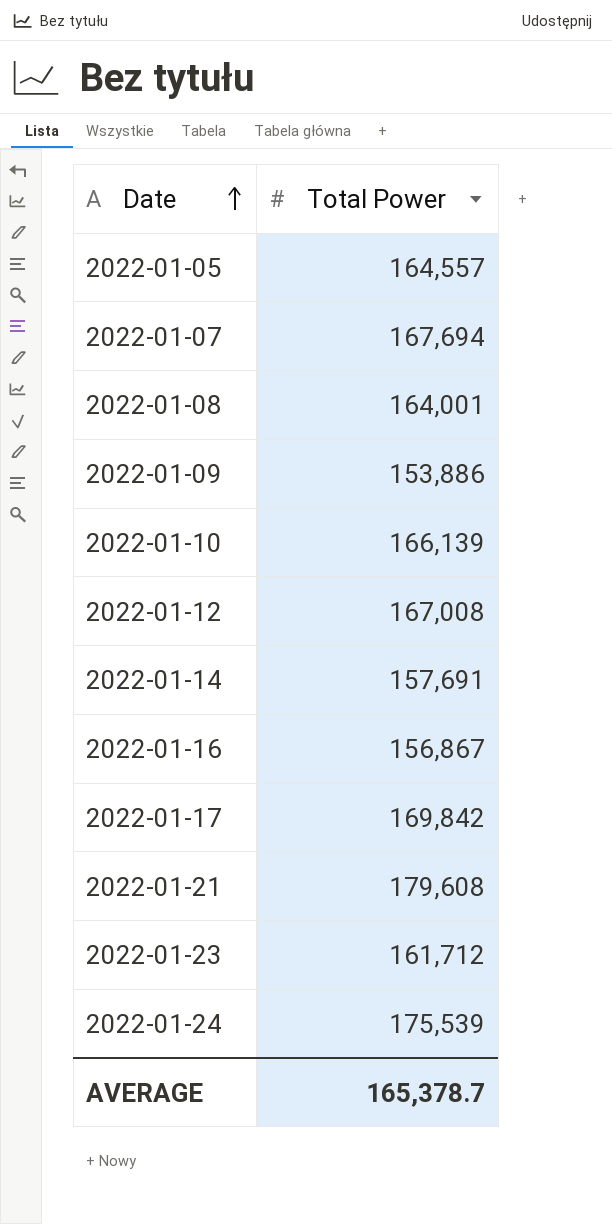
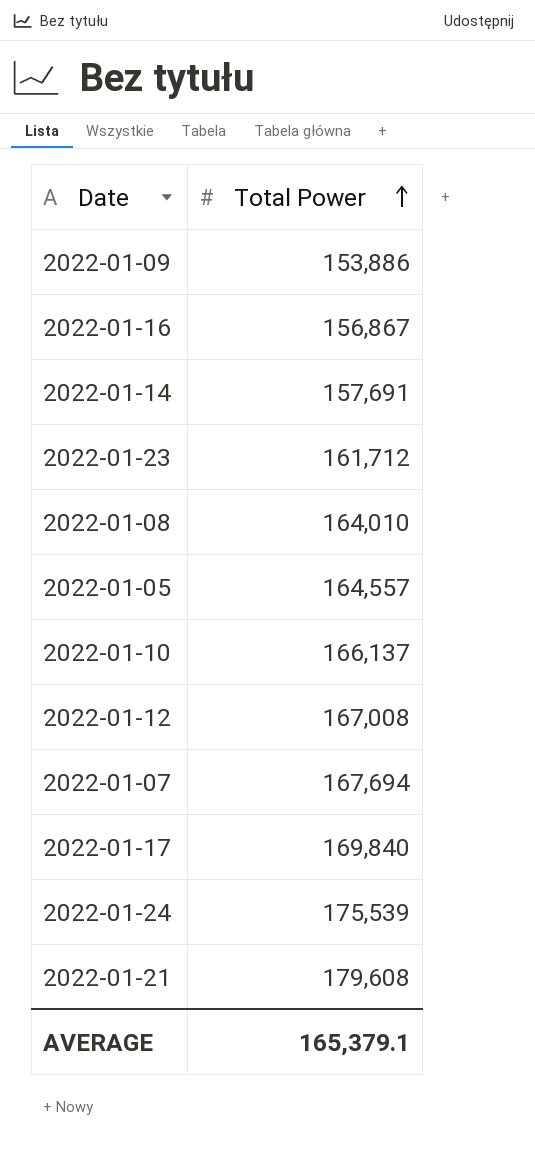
row order: Date ascending -> Total Power ascending
2022-01-08 | Total Power: 164,001 -> 164,010
2022-01-10 | Total Power: 166,139 -> 166,137
2022-01-17 | Total Power: 169,842 -> 169,840
AVERAGE | Total Power: 165,378.7 -> 165,379.1

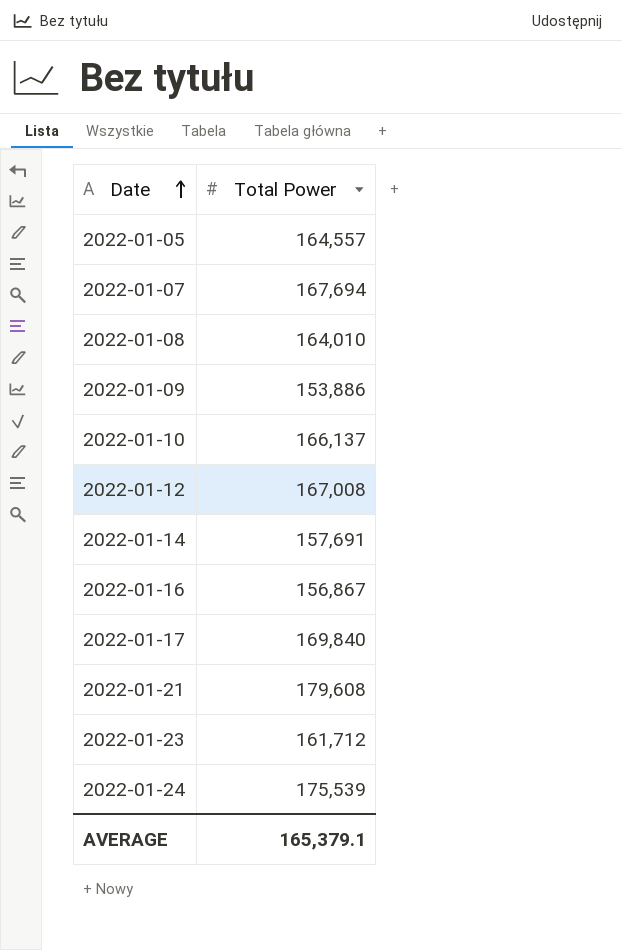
row order: Total Power ascending -> Date ascending

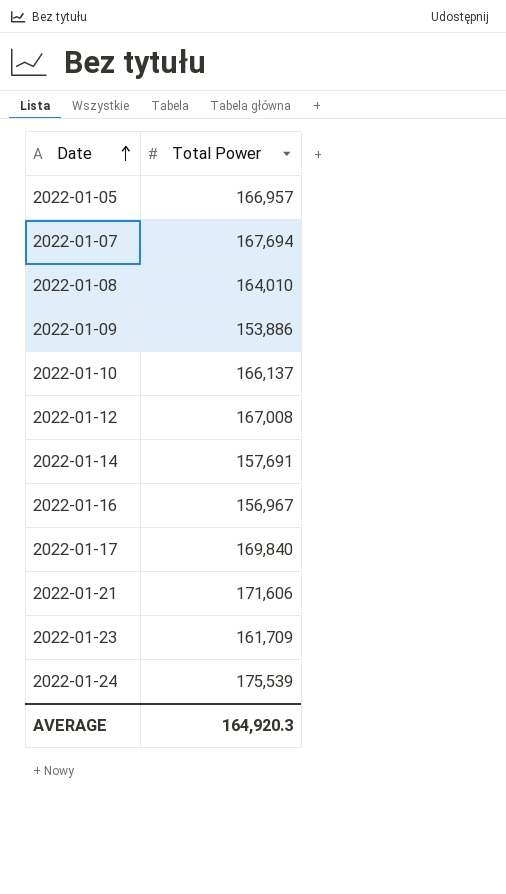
2022-01-05 | Total Power: 164,557 -> 166,957
2022-01-16 | Total Power: 156,867 -> 156,967
2022-01-21 | Total Power: 179,608 -> 171,606
2022-01-23 | Total Power: 161,712 -> 161,709
AVERAGE | Total Power: 165,379.1 -> 164,920.3

